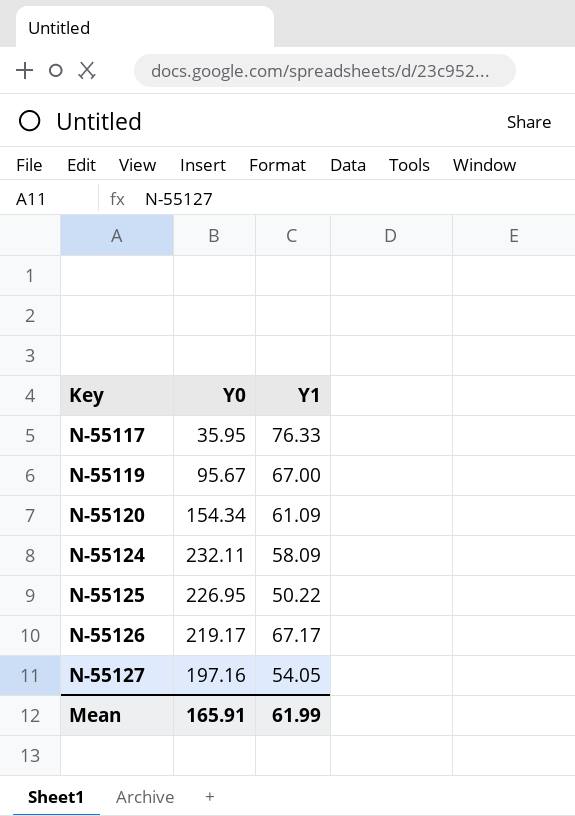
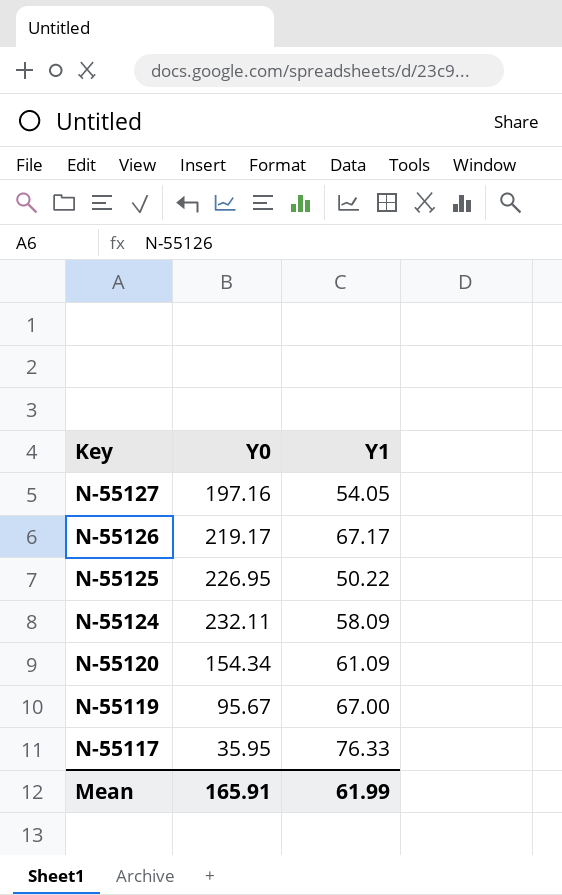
row order: Key ascending -> Key descending

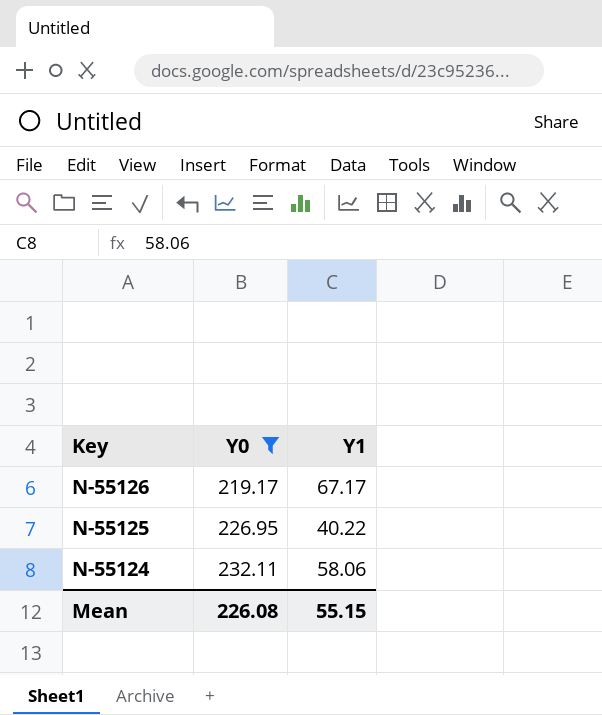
filter: none -> Y0 >= 219.17
N-55125 | Y1: 50.22 -> 40.22
N-55124 | Y1: 58.09 -> 58.06
Mean | Y0: 165.91 -> 226.08
Mean | Y1: 61.99 -> 55.15

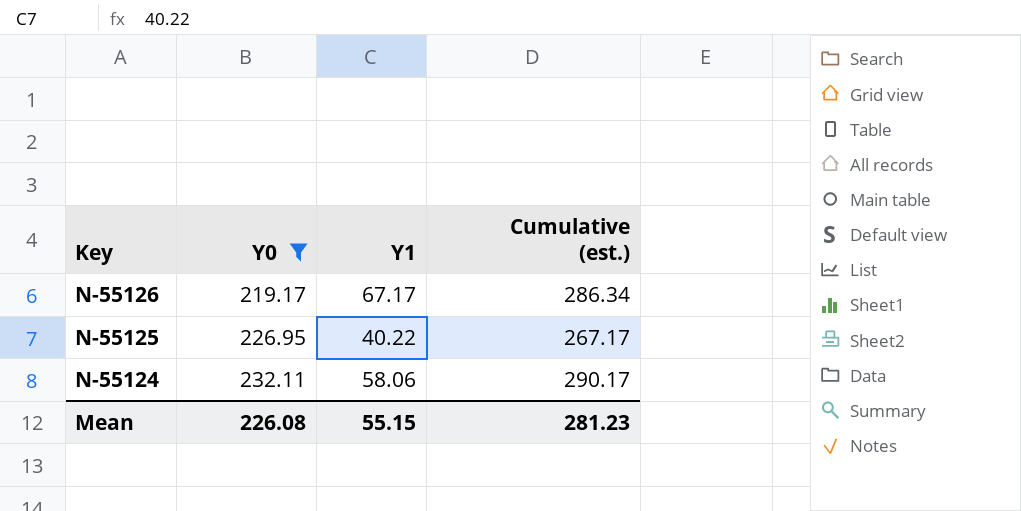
column Cumulative (est.) | formula: none -> [Y0] + [Y1]

